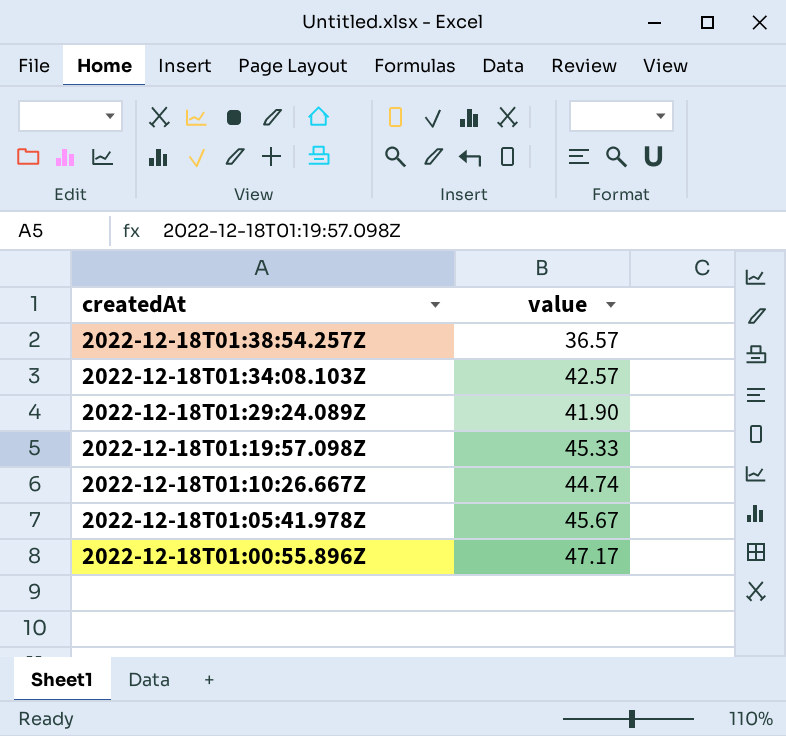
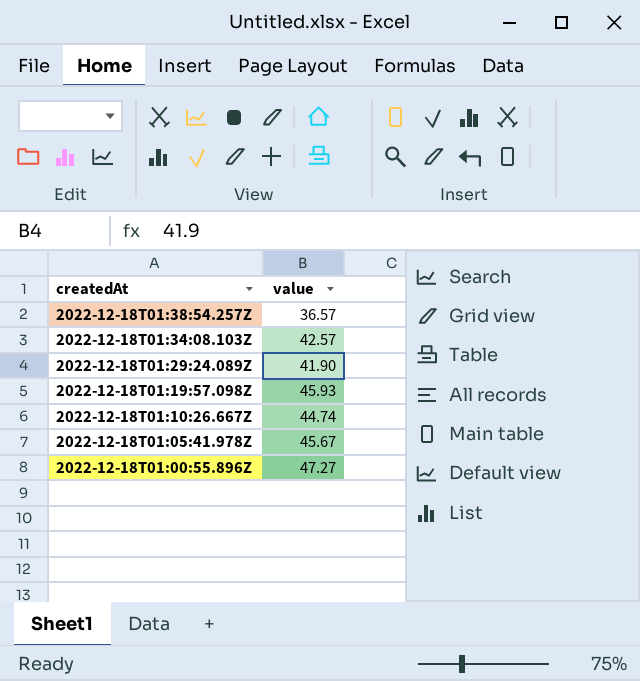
2022-12-18T01:19:57.098Z | value: 45.33 -> 45.93
2022-12-18T01:00:55.896Z | value: 47.17 -> 47.27

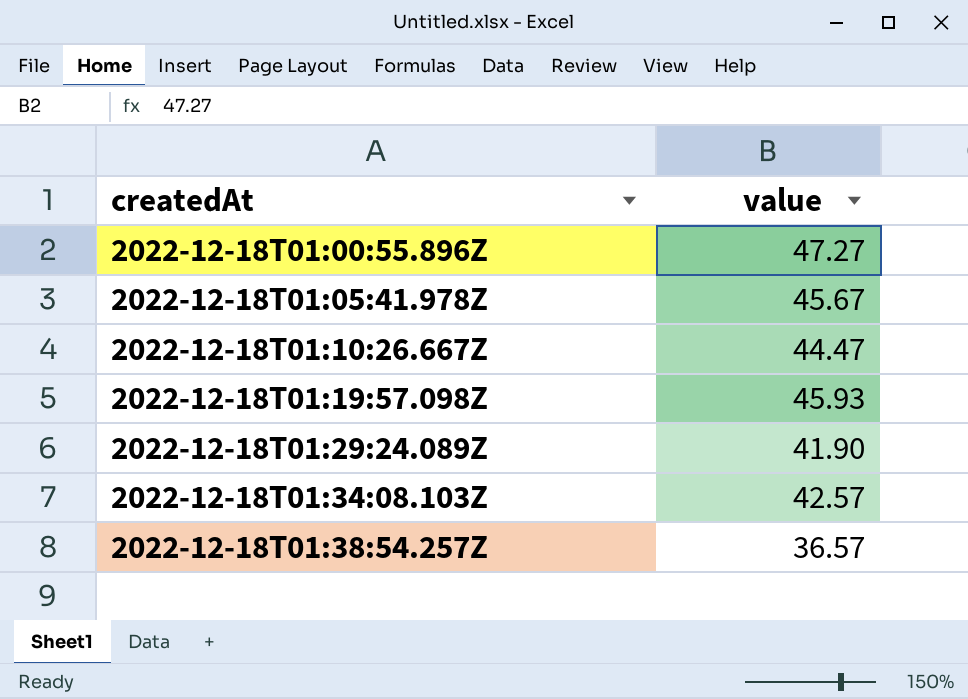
row order: createdAt descending -> createdAt ascending
2022-12-18T01:10:26.667Z | value: 44.74 -> 44.47

